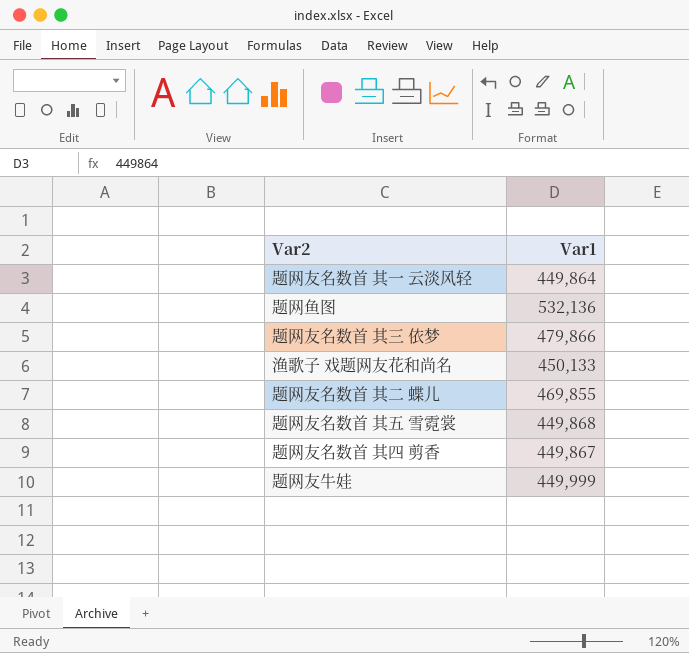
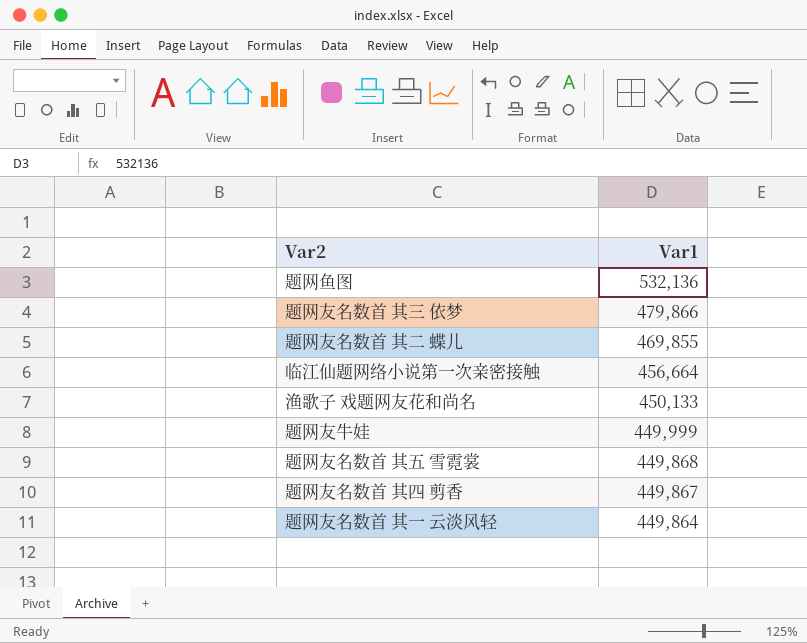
row order: none -> Var1 descending
row 临江仙题网络小说第一次亲密接触: none -> 456,664

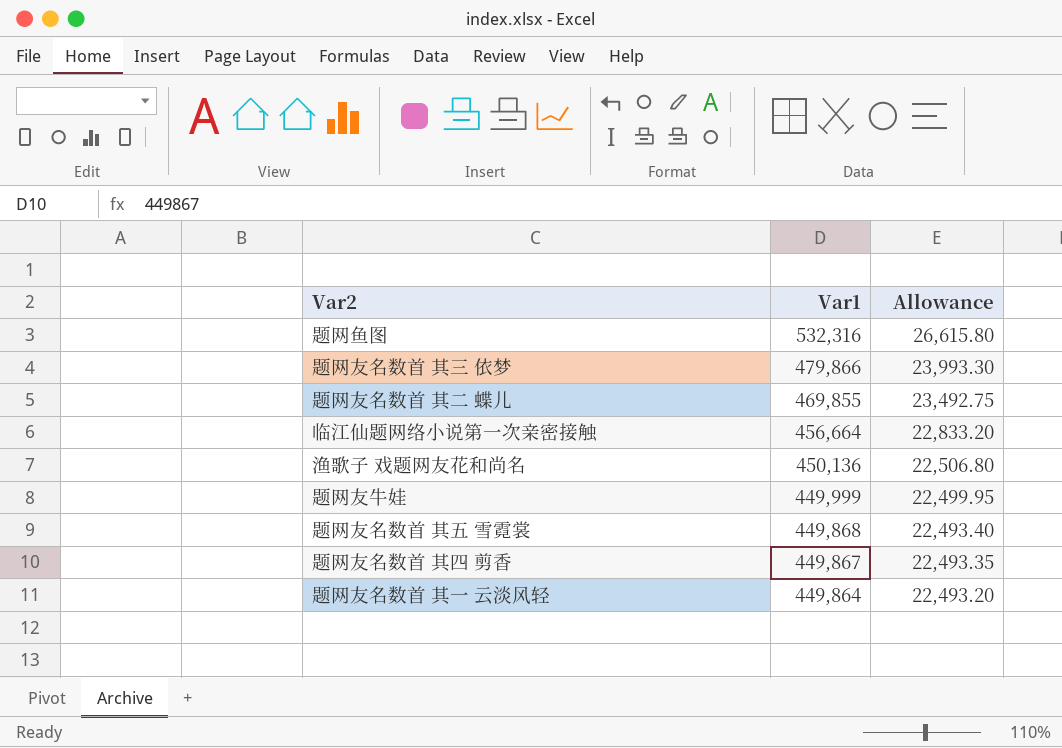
column Allowance | formula: none -> [Var1] * 0.05
题网鱼图 | Var1: 532,136 -> 532,316
渔歌子 戏题网友花和尚名 | Var1: 450,133 -> 450,136

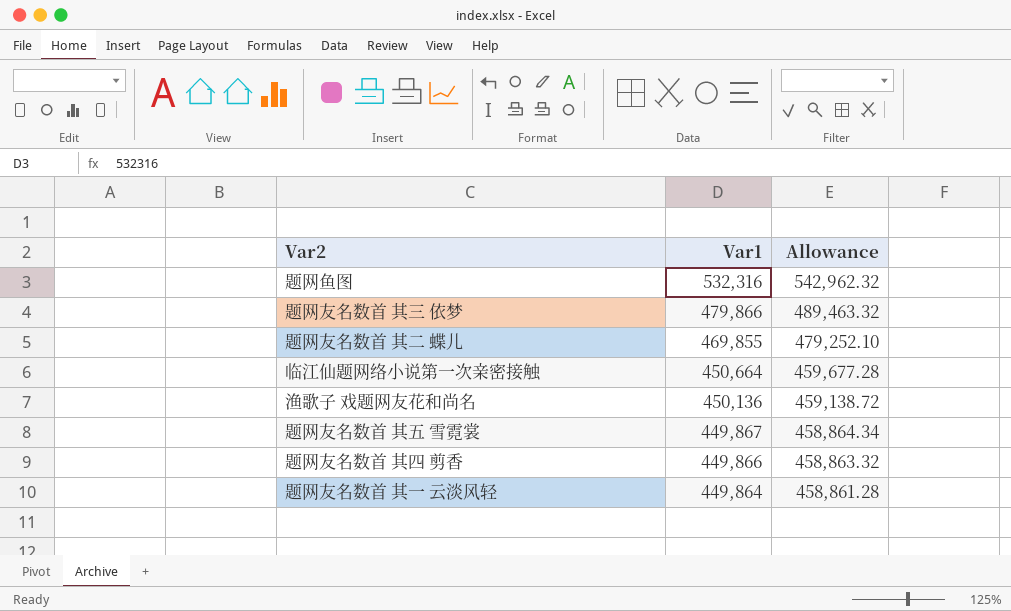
column Allowance | formula: [Var1] * 0.05 -> [Var1] * 1.02
row 题网友牛娃: 449,999 | 22,499.95 -> none
临江仙题网络小说第一次亲密接触 | Var1: 456,664 -> 450,664
题网友名数首 其五 雪霓裳 | Var1: 449,868 -> 449,867
题网友名数首 其四 剪香 | Var1: 449,867 -> 449,866

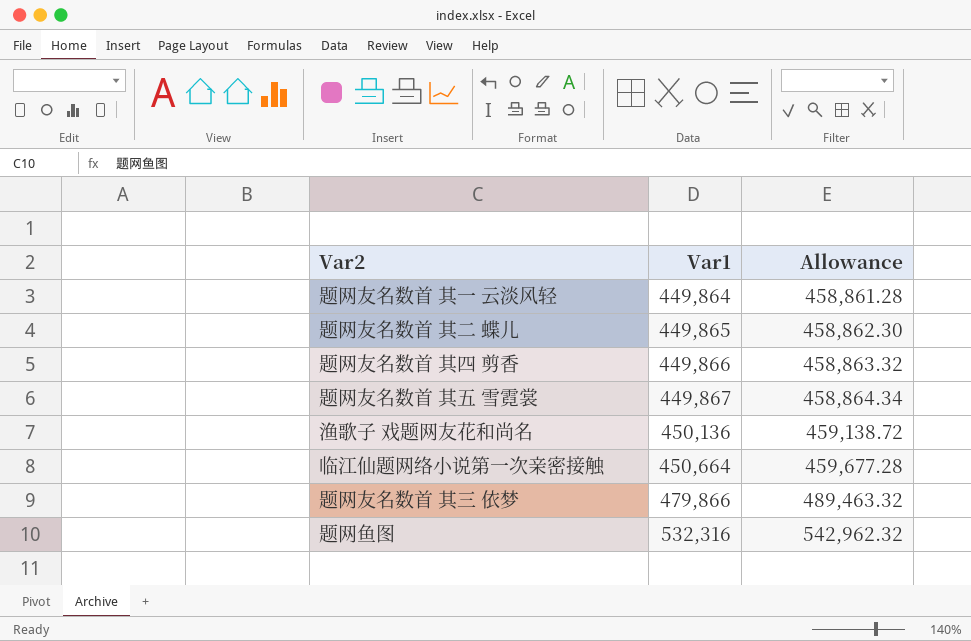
row order: Var1 descending -> Var1 ascending
题网友名数首 其二 蝶儿 | Var1: 469,855 -> 449,865
题网友名数首 其二 蝶儿 | Allowance: 479,252.10 -> 458,862.30

